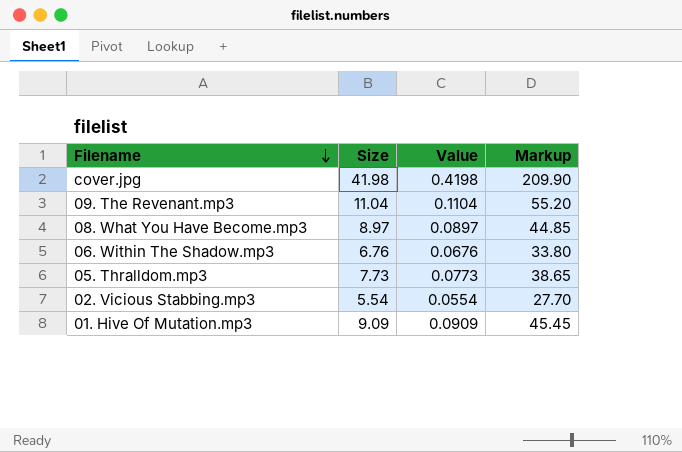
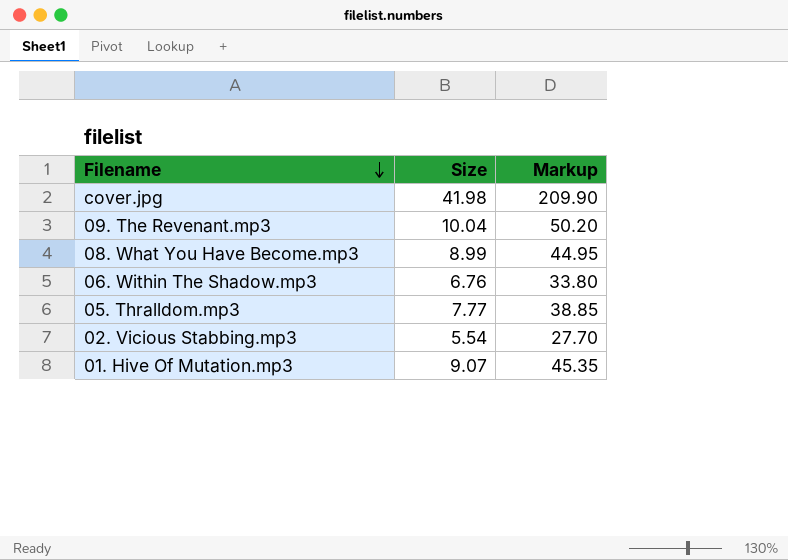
column Value | formula: [Size] * 0.01 -> none
09. The Revenant.mp3 | Size: 11.04 -> 10.04
09. The Revenant.mp3 | Markup: 55.20 -> 50.20
08. What You Have Become.mp3 | Size: 8.97 -> 8.99
08. What You Have Become.mp3 | Markup: 44.85 -> 44.95
05. Thralldom.mp3 | Size: 7.73 -> 7.77
05. Thralldom.mp3 | Markup: 38.65 -> 38.85
01. Hive Of Mutation.mp3 | Size: 9.09 -> 9.07
01. Hive Of Mutation.mp3 | Markup: 45.45 -> 45.35

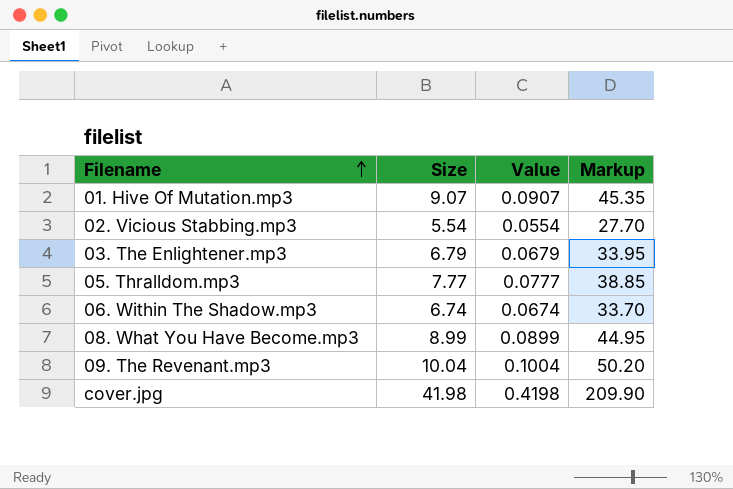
row order: Filename descending -> Filename ascending
column Value | formula: none -> [Size] * 0.01
row 03. The Enlightener.mp3: none -> 6.79 | 0.0679 | 33.95
06. Within The Shadow.mp3 | Size: 6.76 -> 6.74
06. Within The Shadow.mp3 | Markup: 33.80 -> 33.70

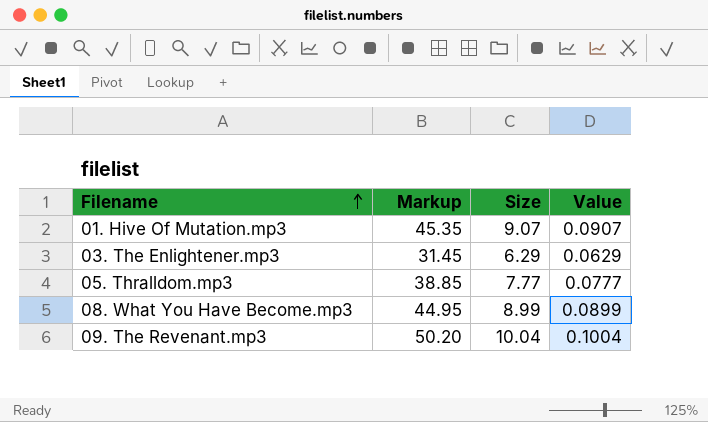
column Markup | position: 4 -> 2
row 02. Vicious Stabbing.mp3: 5.54 | 0.0554 | 27.70 -> none
row 06. Within The Shadow.mp3: 6.74 | 0.0674 | 33.70 -> none
row cover.jpg: 41.98 | 0.4198 | 209.90 -> none
03. The Enlightener.mp3 | Markup: 33.95 -> 31.45
03. The Enlightener.mp3 | Size: 6.79 -> 6.29
03. The Enlightener.mp3 | Value: 0.0679 -> 0.0629

